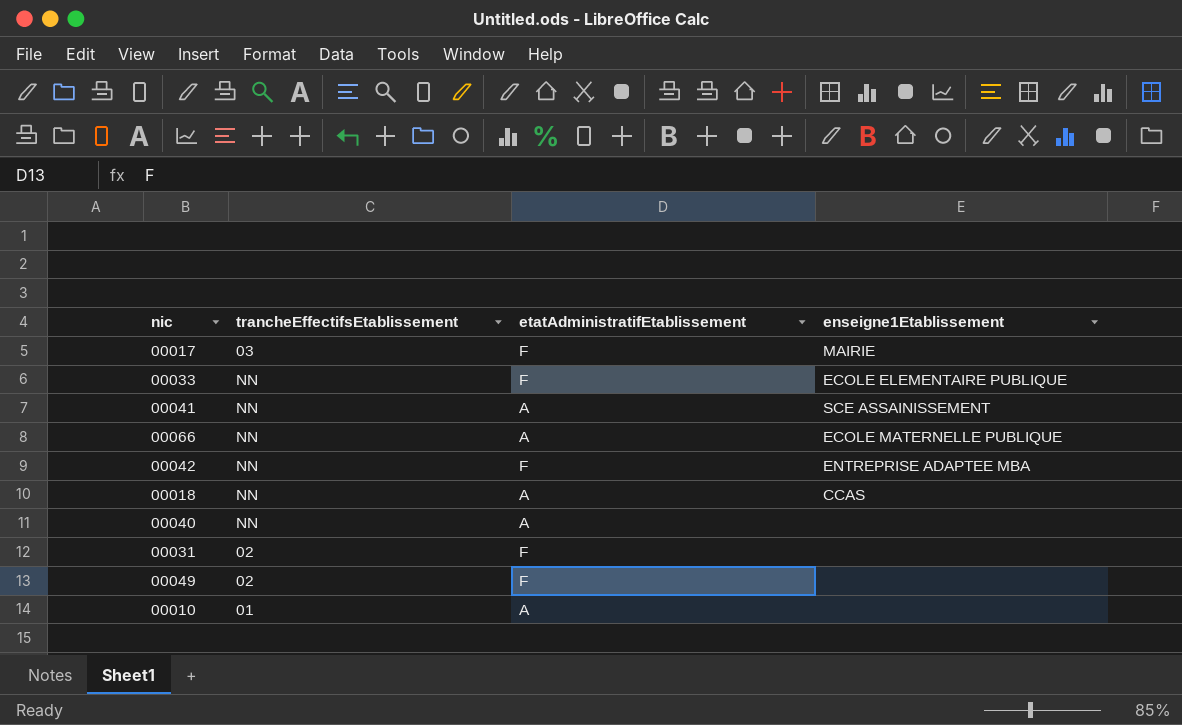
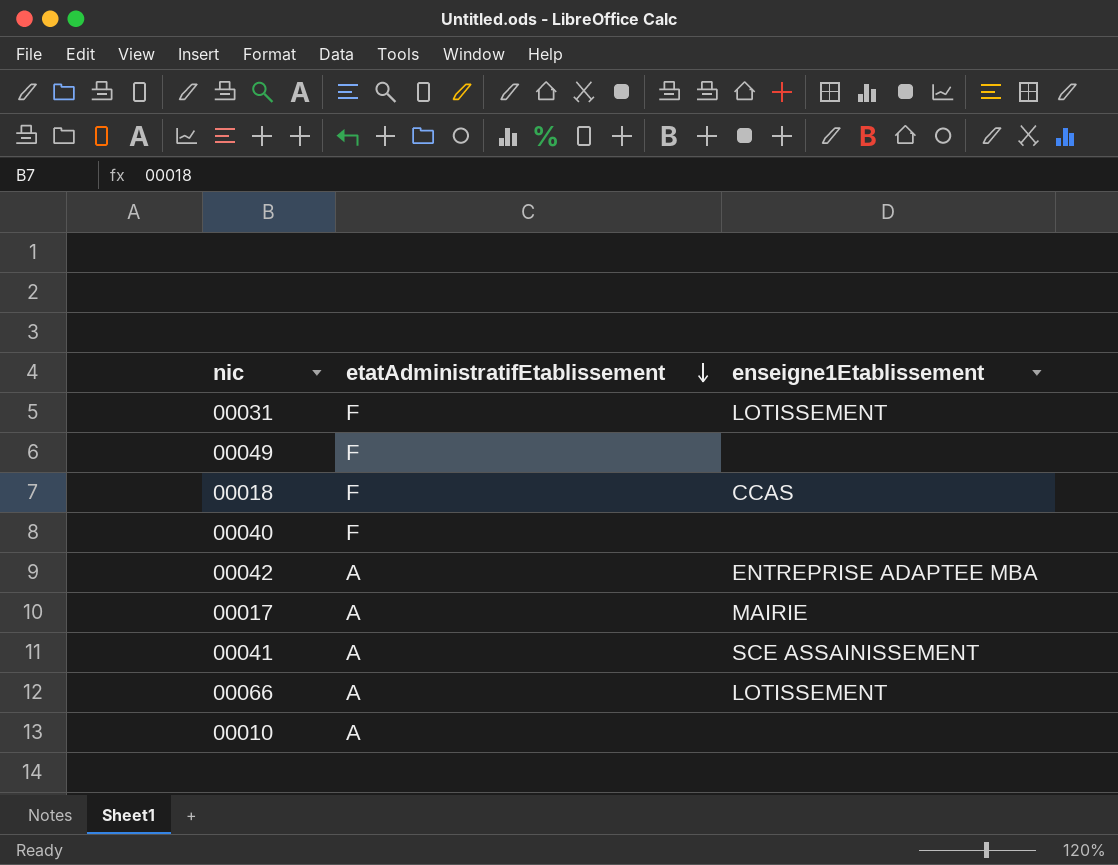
row order: none -> etatAdministratifEtablissement descending
column trancheEffectifsEtablissement | position: 2 -> none
row 00033: NN | F | ECOLE ELEMENTAIRE PUBLIQUE -> none
00031 | enseigne1Etablissement: none -> LOTISSEMENT
00018 | etatAdministratifEtablissement: A -> F
00040 | etatAdministratifEtablissement: A -> F
00042 | etatAdministratifEtablissement: F -> A
00017 | etatAdministratifEtablissement: F -> A
00066 | enseigne1Etablissement: ECOLE MATERNELLE PUBLIQUE -> LOTISSEMENT

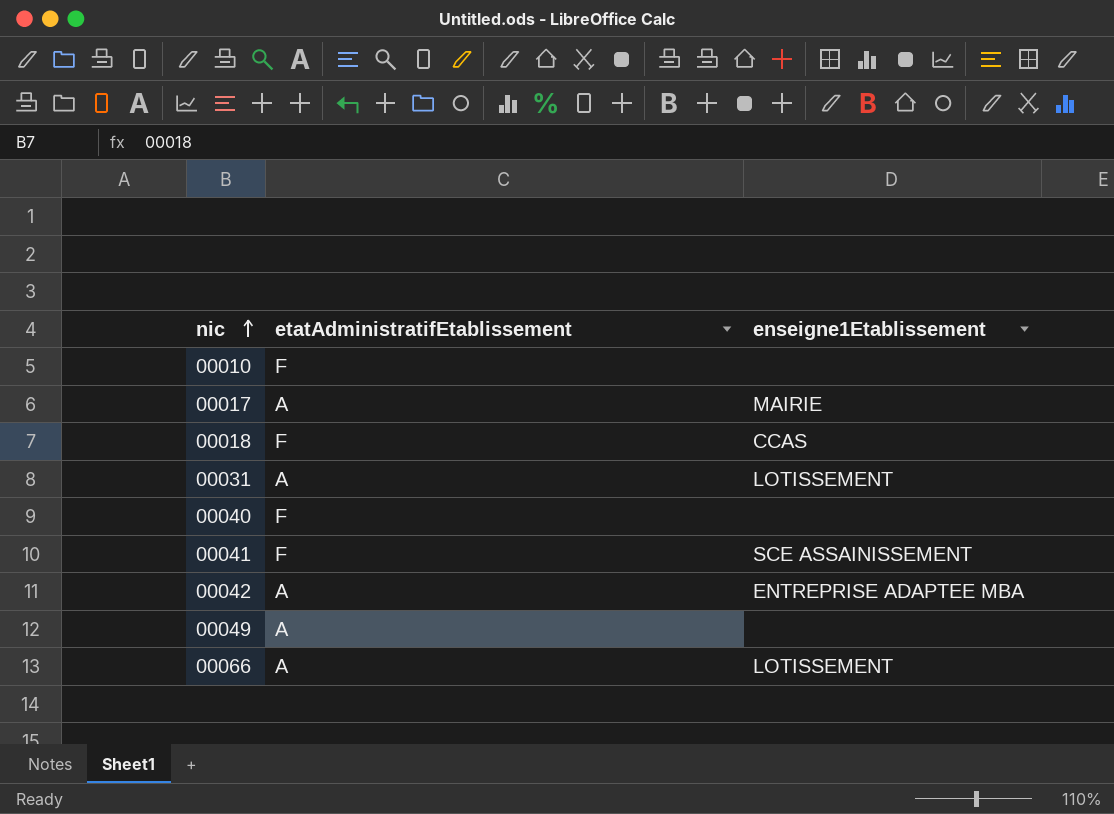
row order: etatAdministratifEtablissement descending -> nic ascending
00010 | etatAdministratifEtablissement: A -> F
00031 | etatAdministratifEtablissement: F -> A
00041 | etatAdministratifEtablissement: A -> F
00049 | etatAdministratifEtablissement: F -> A

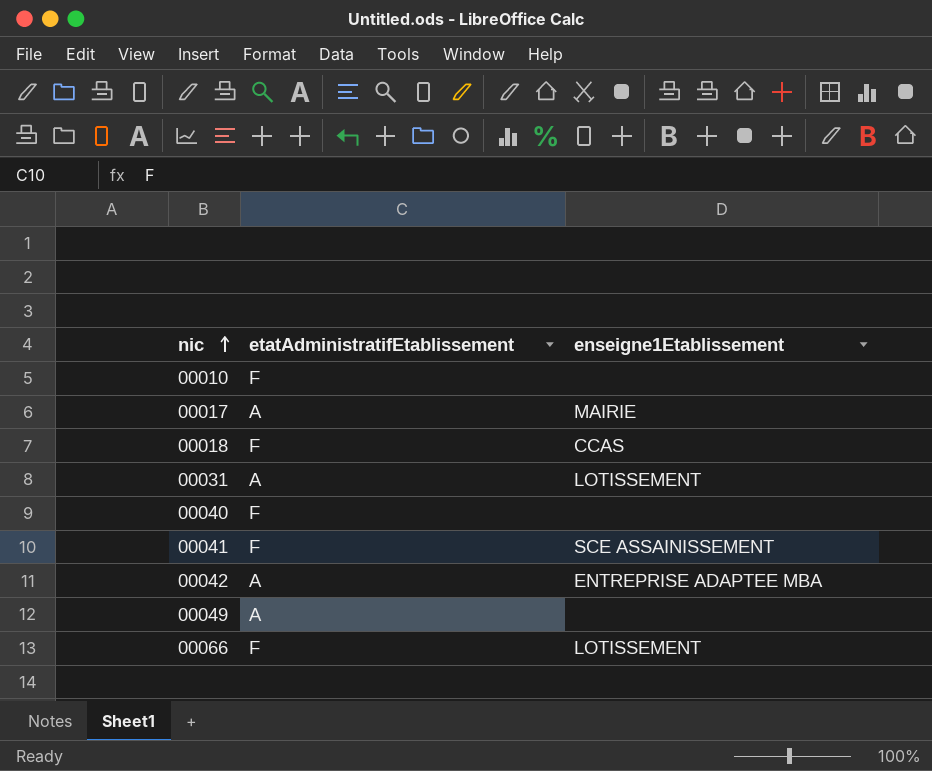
00066 | etatAdministratifEtablissement: A -> F

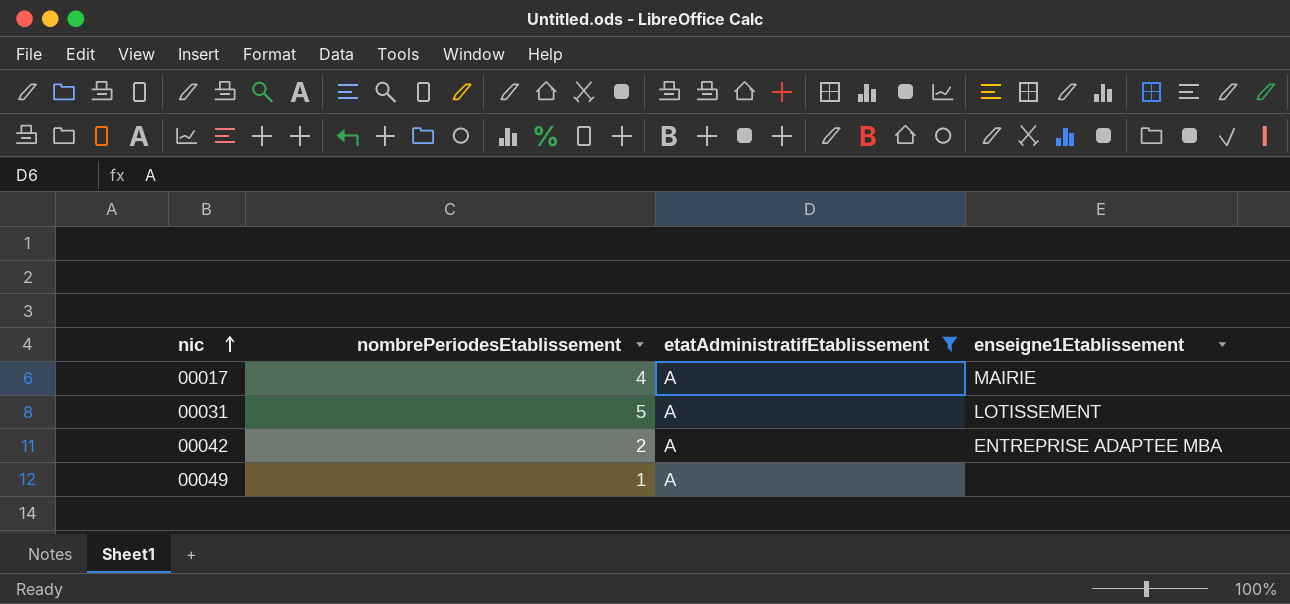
filter: none -> etatAdministratifEtablissement = A
column nombrePeriodesEtablissement | position: none -> 2

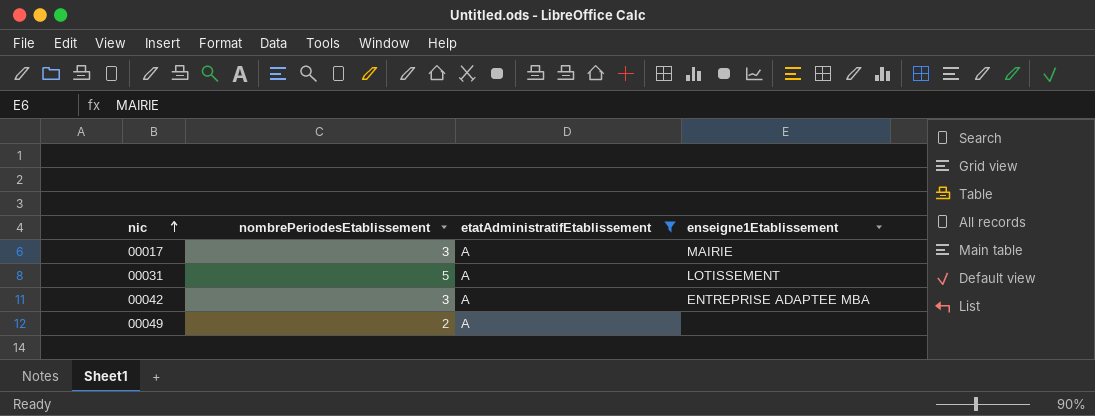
00017 | nombrePeriodesEtablissement: 4 -> 3
00042 | nombrePeriodesEtablissement: 2 -> 3
00049 | nombrePeriodesEtablissement: 1 -> 2

